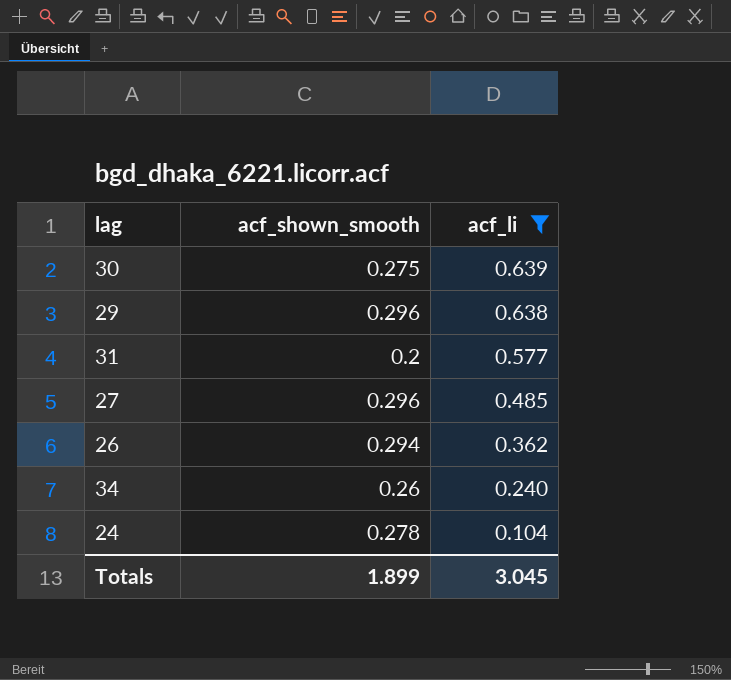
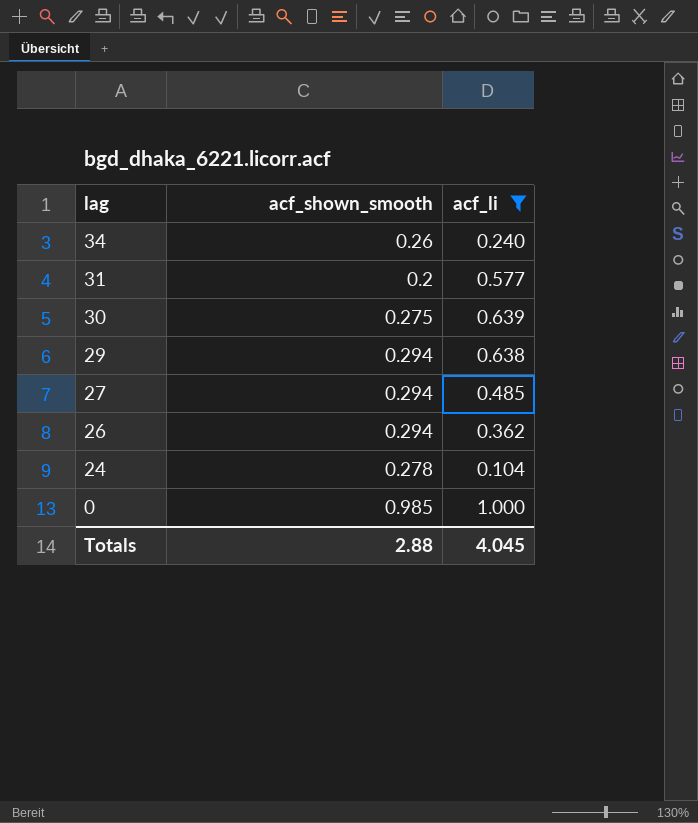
row order: acf_li descending -> lag descending
29 | acf_shown_smooth: 0.296 -> 0.294
27 | acf_shown_smooth: 0.296 -> 0.294
row 0: none -> 0.985 | 1.000
Totals | acf_shown_smooth: 1.899 -> 2.88
Totals | acf_li: 3.045 -> 4.045

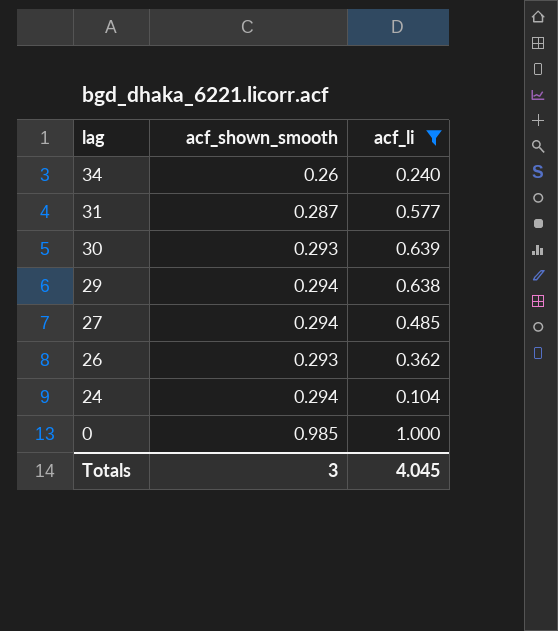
31 | acf_shown_smooth: 0.2 -> 0.287
30 | acf_shown_smooth: 0.275 -> 0.293
26 | acf_shown_smooth: 0.294 -> 0.293
24 | acf_shown_smooth: 0.278 -> 0.294
Totals | acf_shown_smooth: 2.88 -> 3

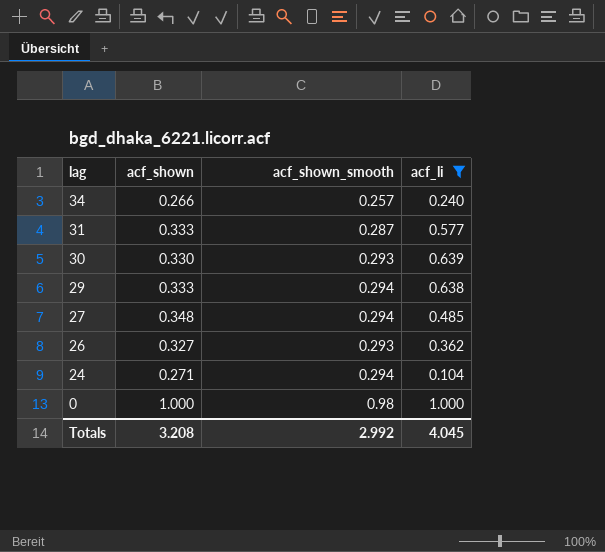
column acf_shown | position: none -> 2
34 | acf_shown_smooth: 0.26 -> 0.257
0 | acf_shown_smooth: 0.985 -> 0.98
Totals | acf_shown_smooth: 3 -> 2.992

